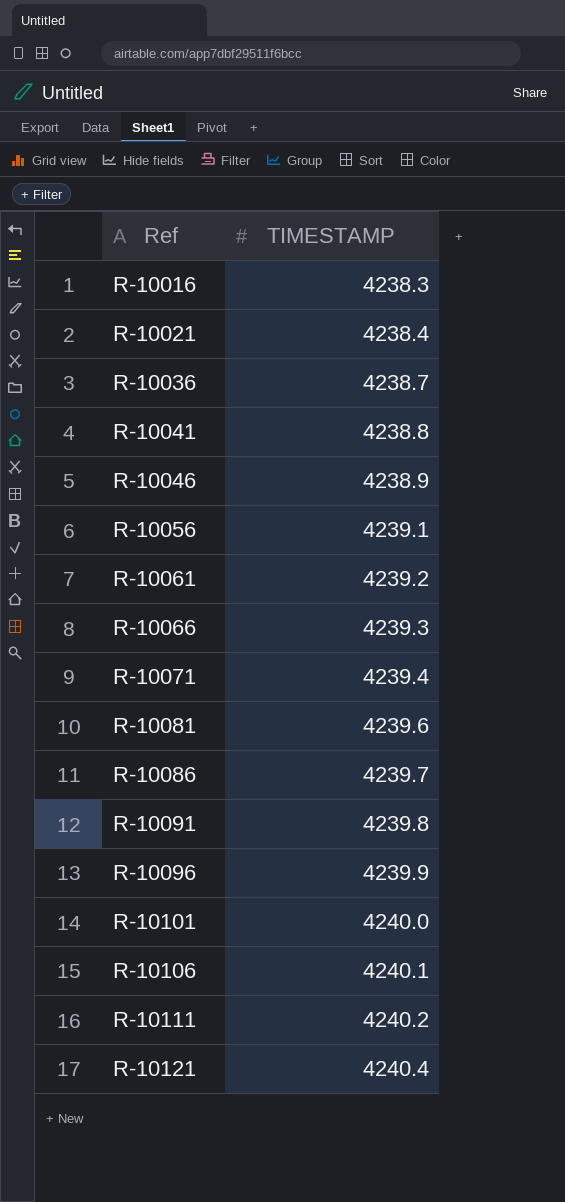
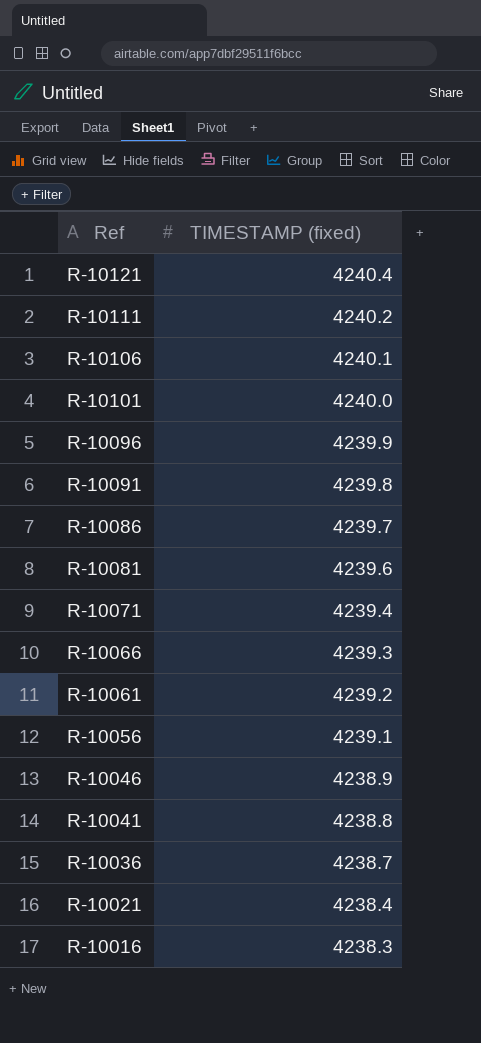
row order: Ref ascending -> Ref descending
column name: TIMESTAMP -> TIMESTAMP (fixed)

